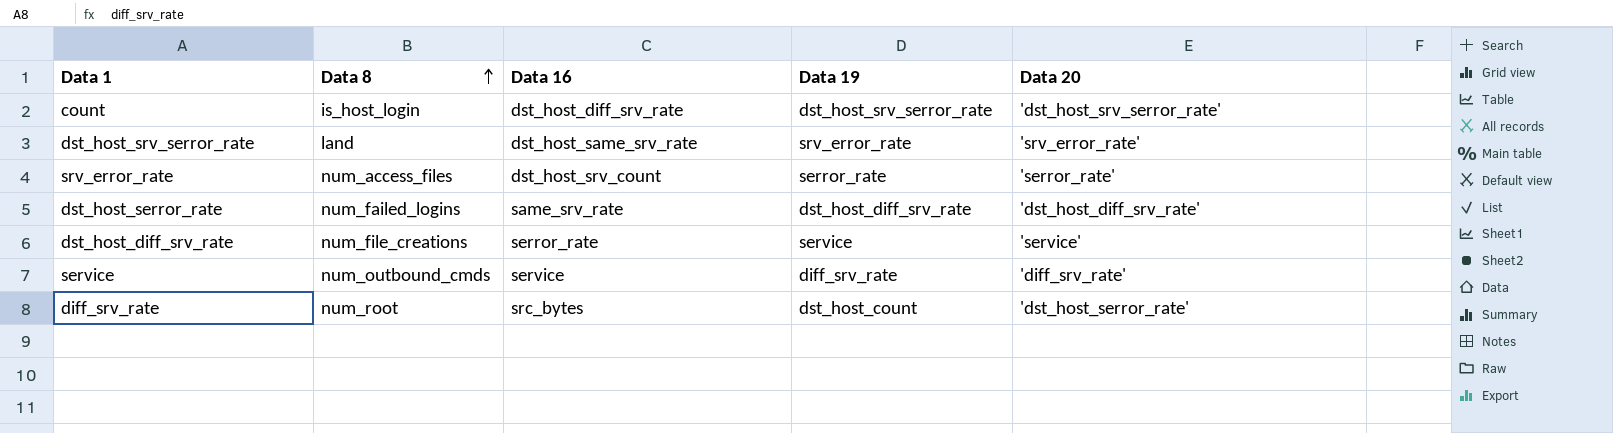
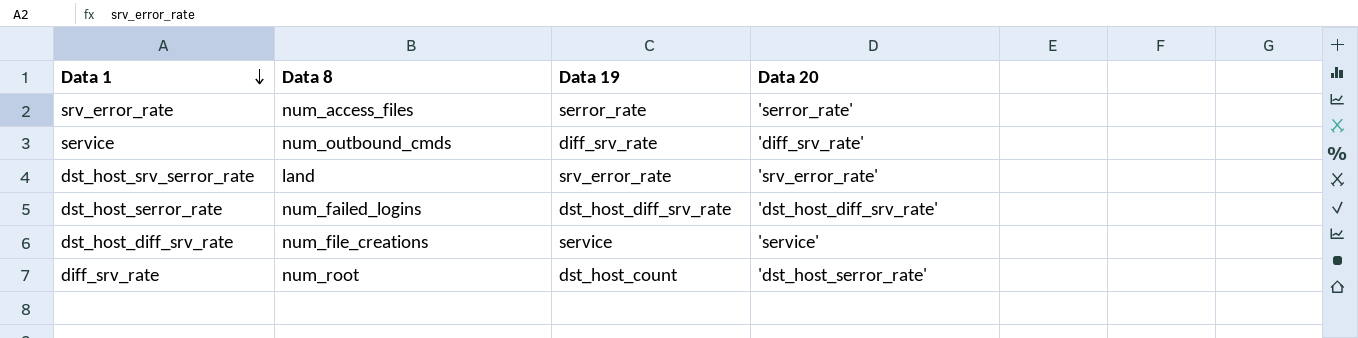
row order: Data 8 ascending -> Data 1 descending
column Data 16 | position: 3 -> none
row count: is_host_login | dst_host_diff_srv_rate | dst_host_srv_serror_rate | 'dst_host_srv_serror_rate' -> none

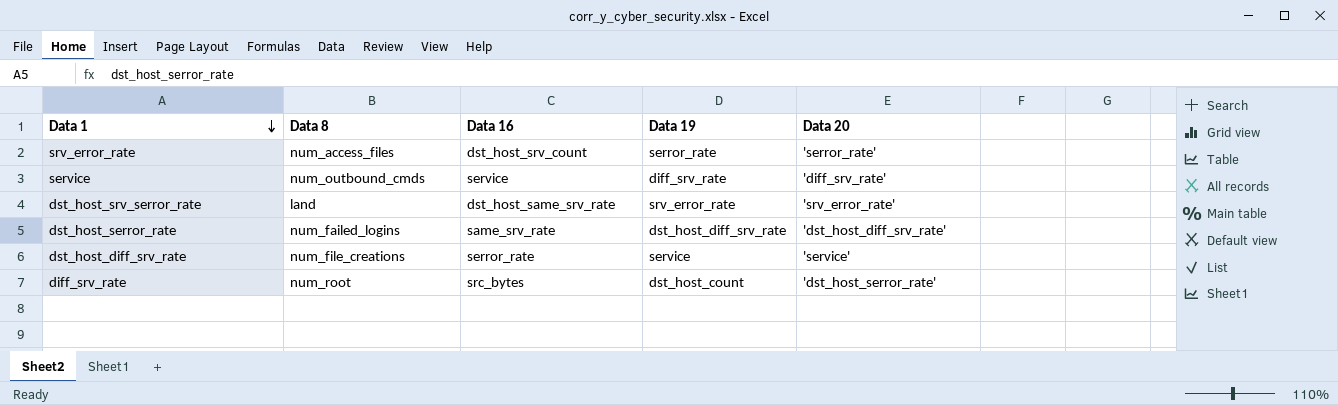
column Data 16 | position: none -> 3

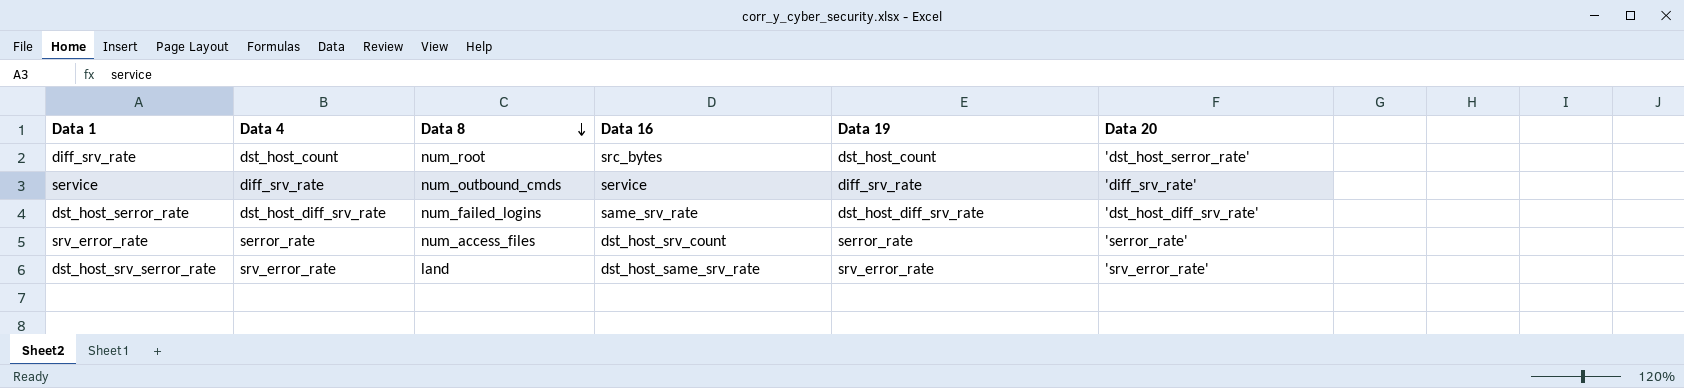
row order: Data 1 descending -> Data 8 descending
column Data 4 | position: none -> 2
row dst_host_diff_srv_rate: num_file_creations | serror_rate | service | 'service' -> none

